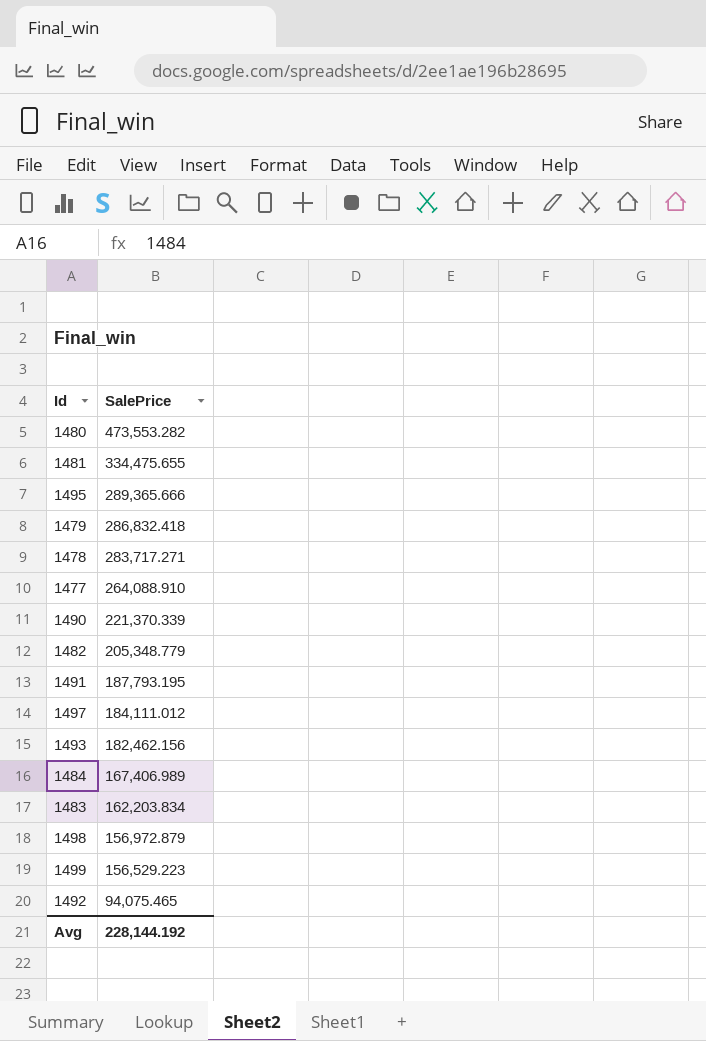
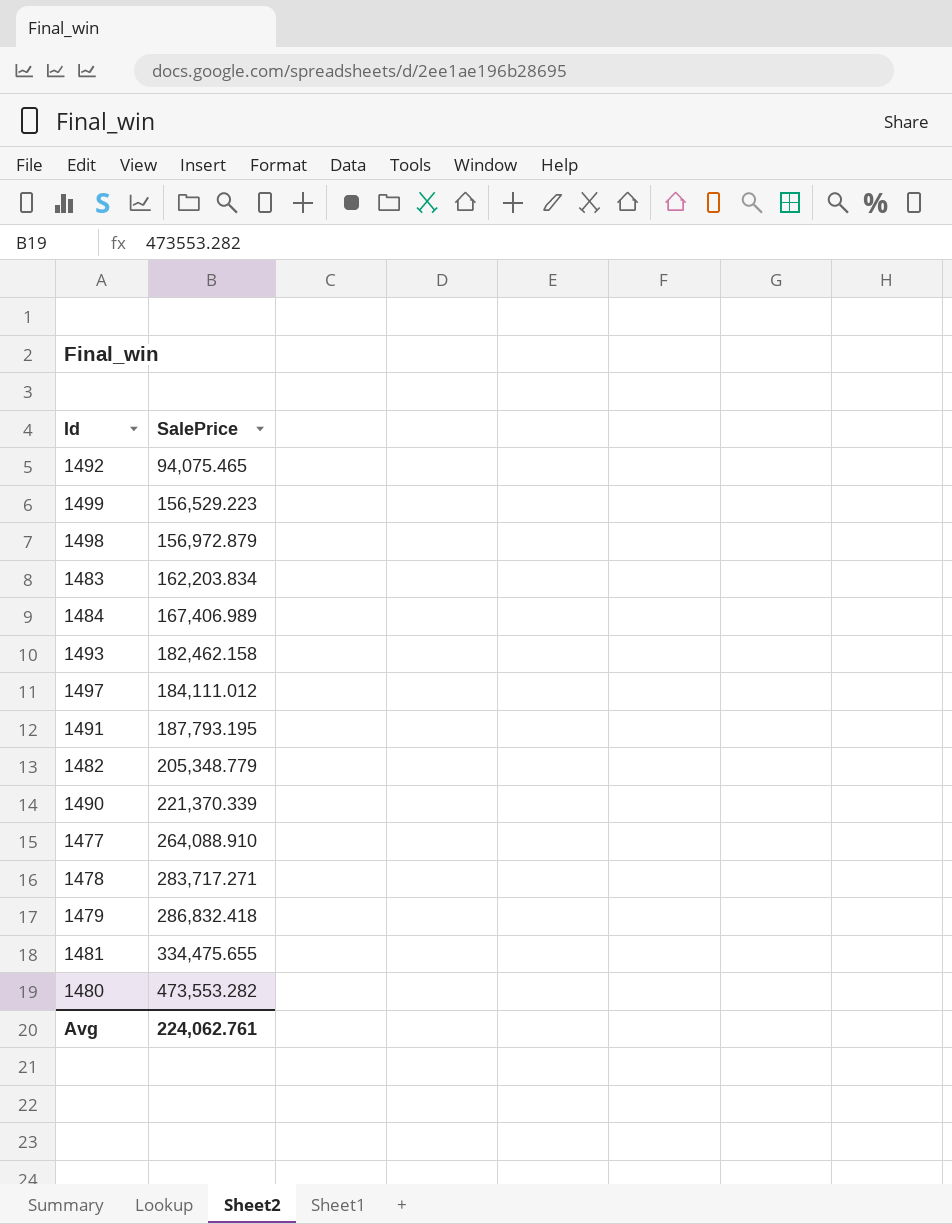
row order: SalePrice descending -> SalePrice ascending
row 1495: 289,365.666 -> none
1493 | SalePrice: 182,462.156 -> 182,462.158
Avg | SalePrice: 228,144.192 -> 224,062.761

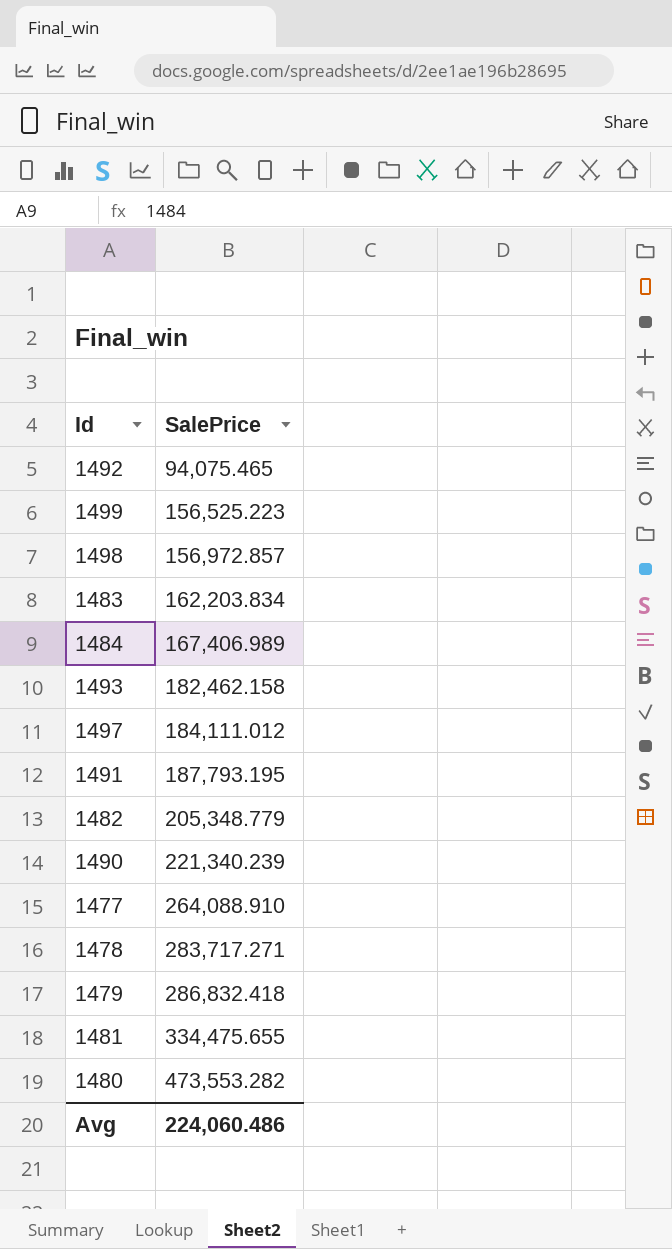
1499 | SalePrice: 156,529.223 -> 156,525.223
1498 | SalePrice: 156,972.879 -> 156,972.857
1490 | SalePrice: 221,370.339 -> 221,340.239
Avg | SalePrice: 224,062.761 -> 224,060.486

